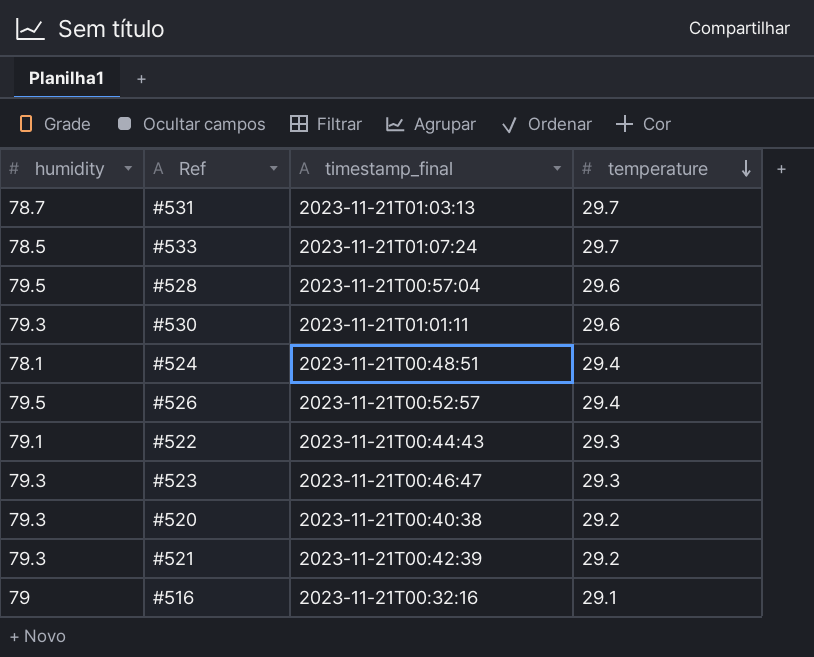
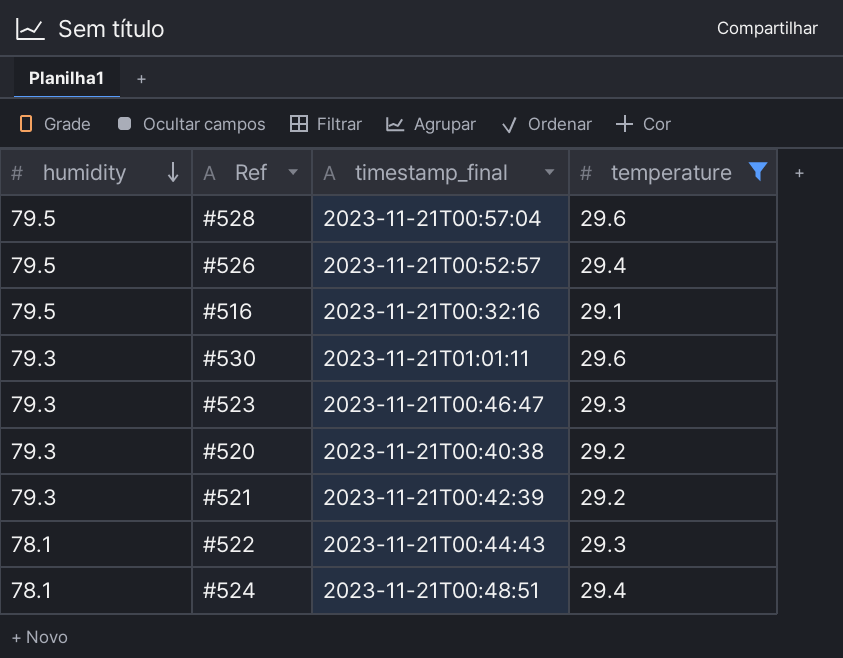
filter: none -> temperature != 29.7
row order: temperature descending -> humidity descending
#516 | humidity: 79 -> 79.5
#522 | humidity: 79.1 -> 78.1

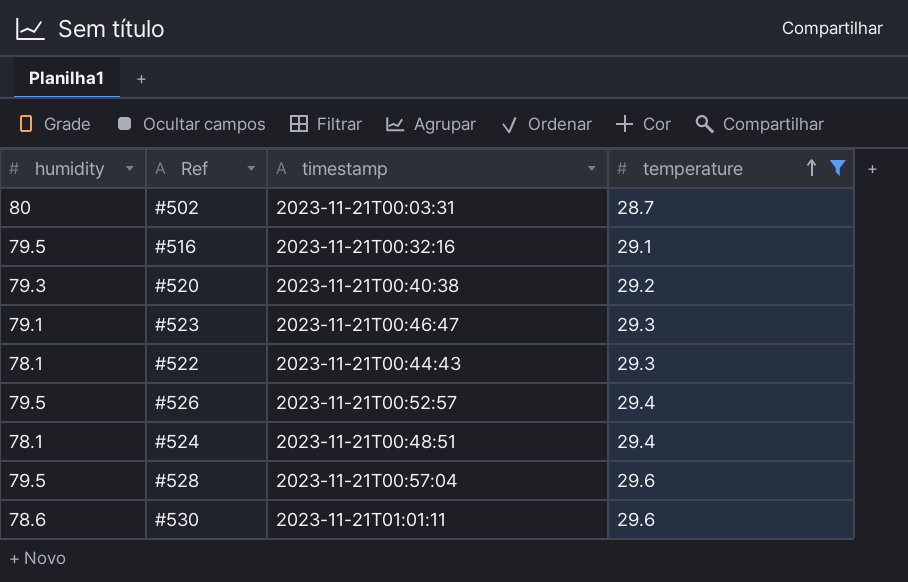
row order: humidity descending -> temperature ascending
column name: timestamp_final -> timestamp
row #521: 79.3 | 2023-11-21T00:42:39 | 29.2 -> none
row #502: none -> 80 | 2023-11-21T00:03:31 | 28.7
#523 | humidity: 79.3 -> 79.1
#530 | humidity: 79.3 -> 78.6

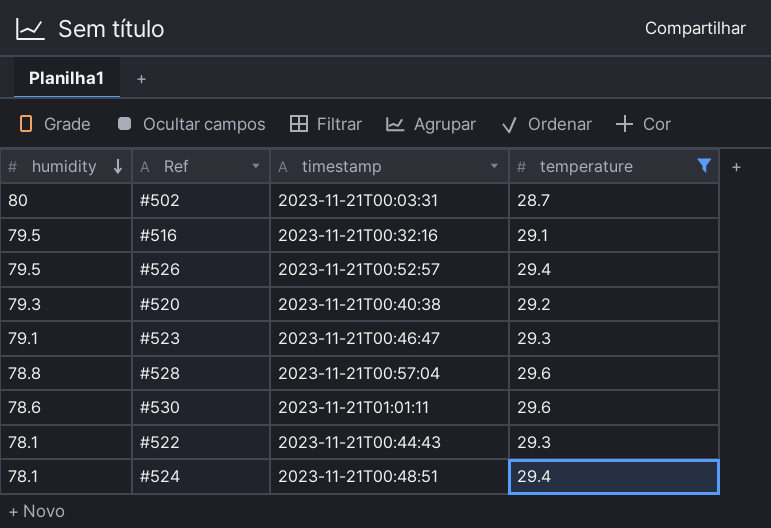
row order: temperature ascending -> humidity descending
#528 | humidity: 79.5 -> 78.8

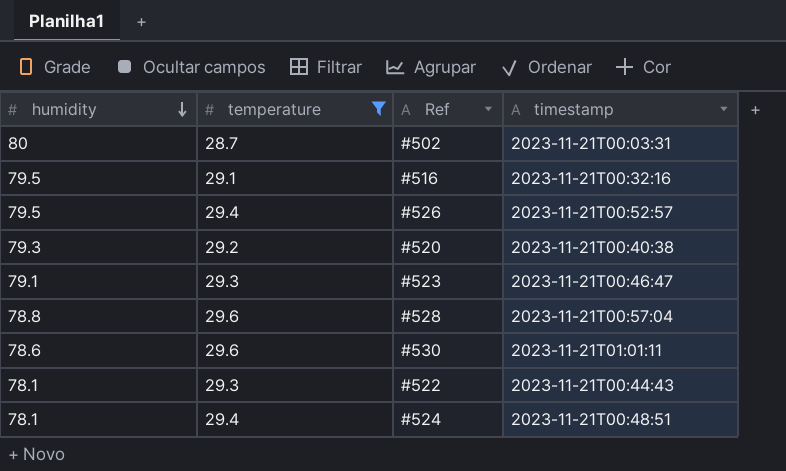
column temperature | position: 4 -> 2

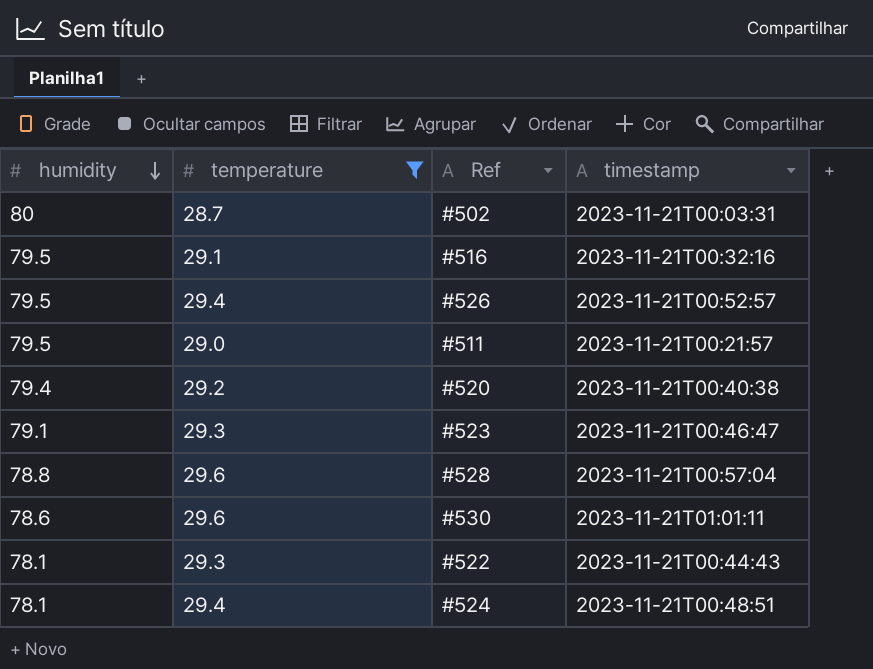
row #511: none -> 79.5 | 29.0 | 2023-11-21T00:21:57
#520 | humidity: 79.3 -> 79.4

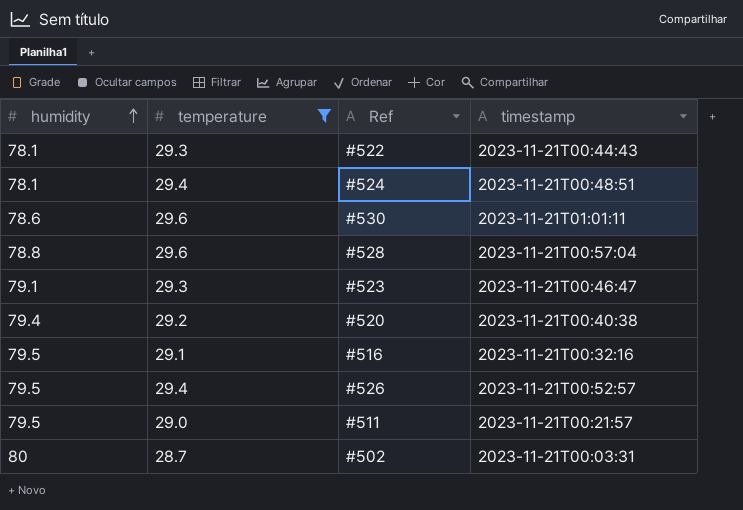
row order: humidity descending -> humidity ascending

